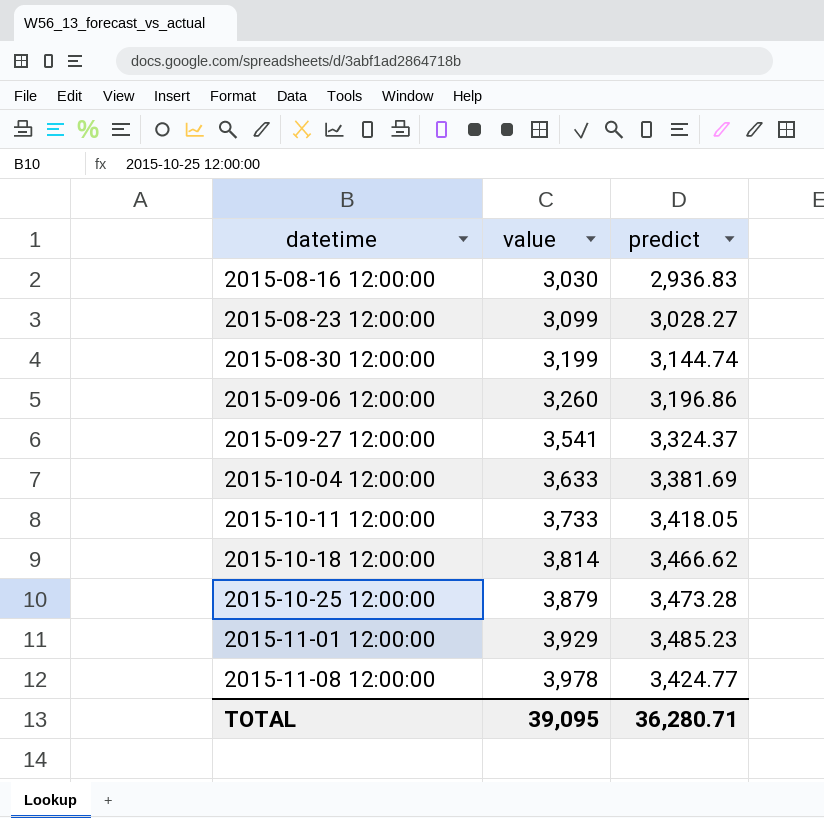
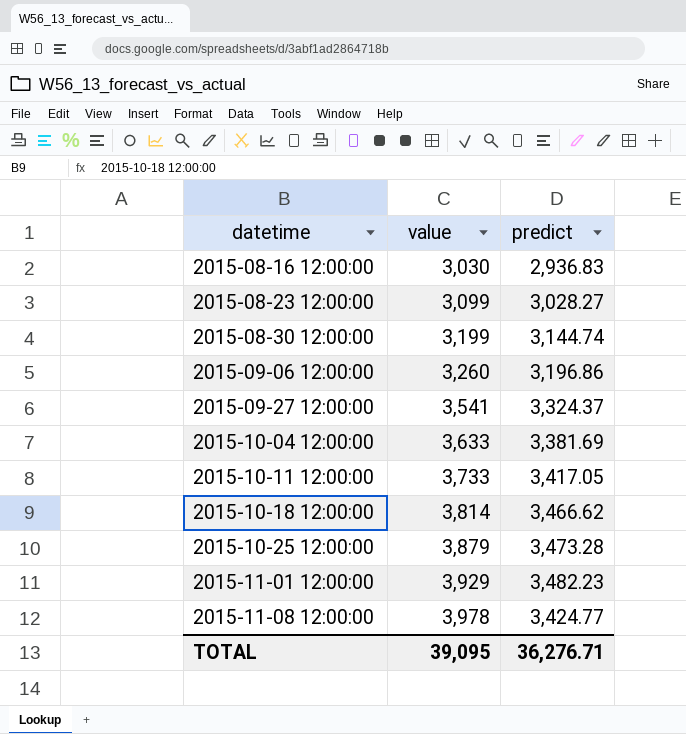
2015-10-11 12:00:00 | predict: 3,418.05 -> 3,417.05
2015-11-01 12:00:00 | predict: 3,485.23 -> 3,482.23
TOTAL | predict: 36,280.71 -> 36,276.71

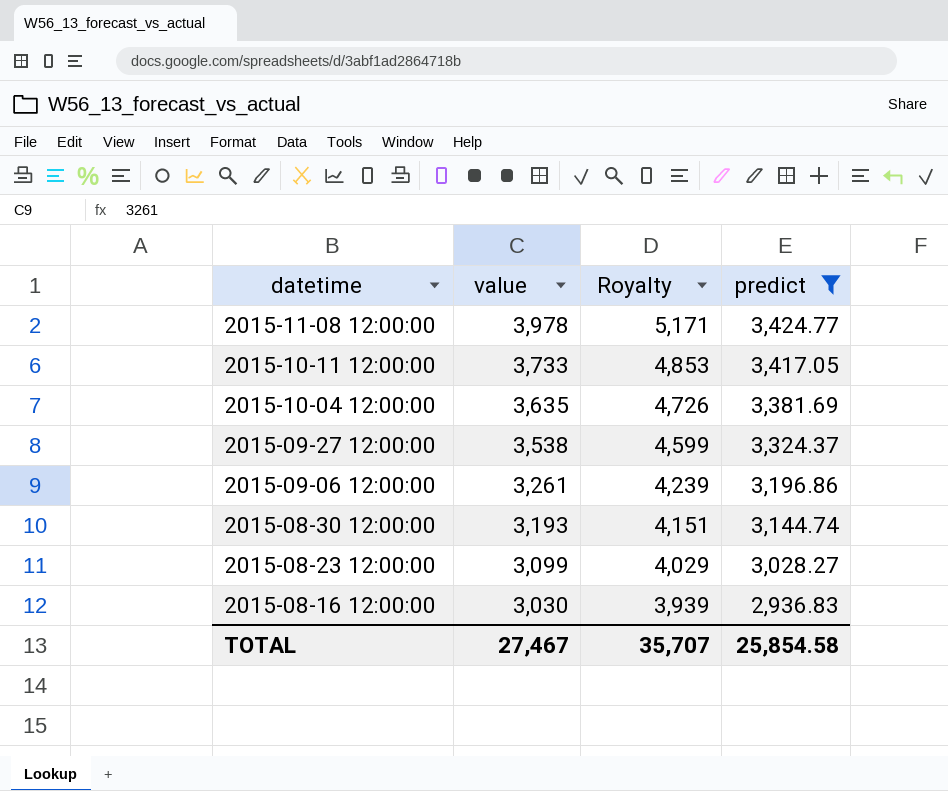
filter: none -> predict <= 3,424.77
row order: datetime ascending -> datetime descending
column Royalty | formula: none -> [value] * 1.3
2015-10-04 12:00:00 | value: 3,633 -> 3,635
2015-09-27 12:00:00 | value: 3,541 -> 3,538
2015-09-06 12:00:00 | value: 3,260 -> 3,261
2015-08-30 12:00:00 | value: 3,199 -> 3,193
TOTAL | value: 39,095 -> 27,467
TOTAL | predict: 36,276.71 -> 25,854.58

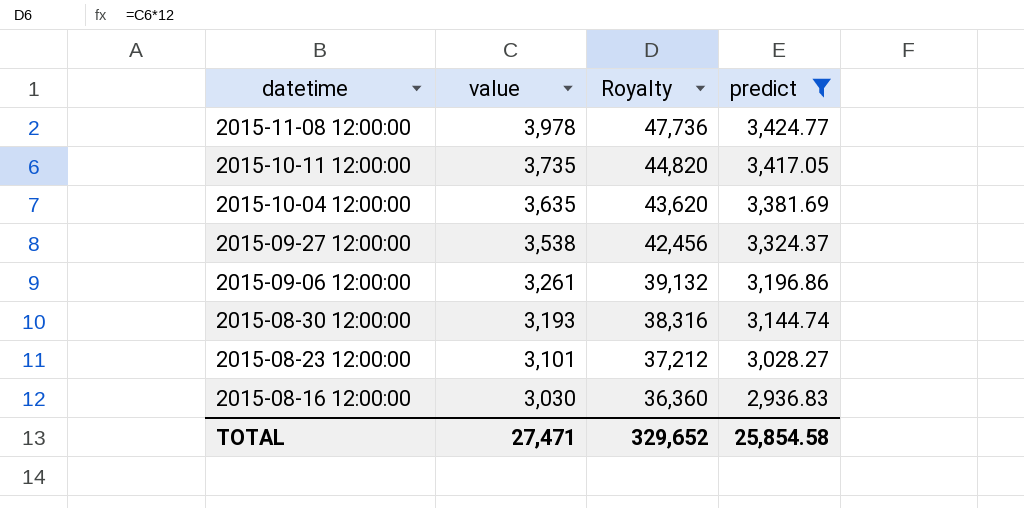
column Royalty | formula: [value] * 1.3 -> [value] * 12
2015-10-11 12:00:00 | value: 3,733 -> 3,735
2015-08-23 12:00:00 | value: 3,099 -> 3,101
TOTAL | value: 27,467 -> 27,471
TOTAL | Royalty: 35,707 -> 329,652

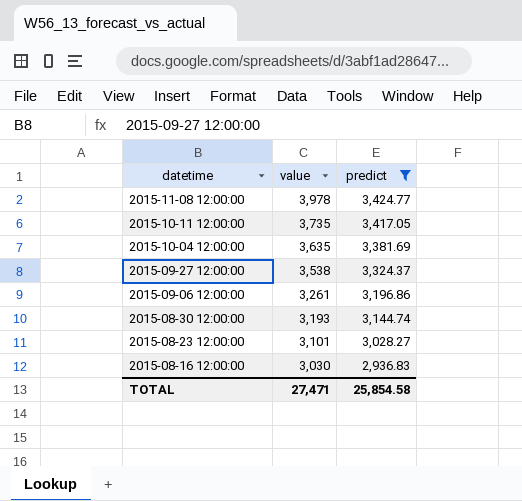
column Royalty | formula: [value] * 12 -> none

